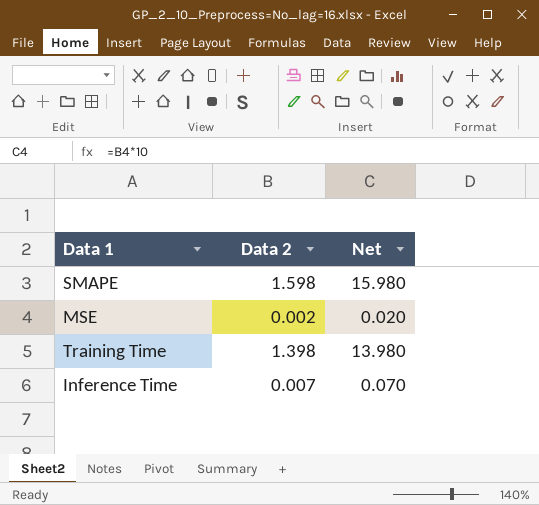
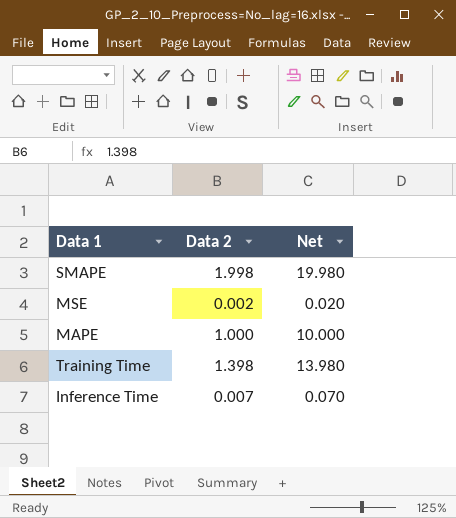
SMAPE | Data 2: 1.598 -> 1.998
SMAPE | Net: 15.980 -> 19.980
row MAPE: none -> 1.000 | 10.000

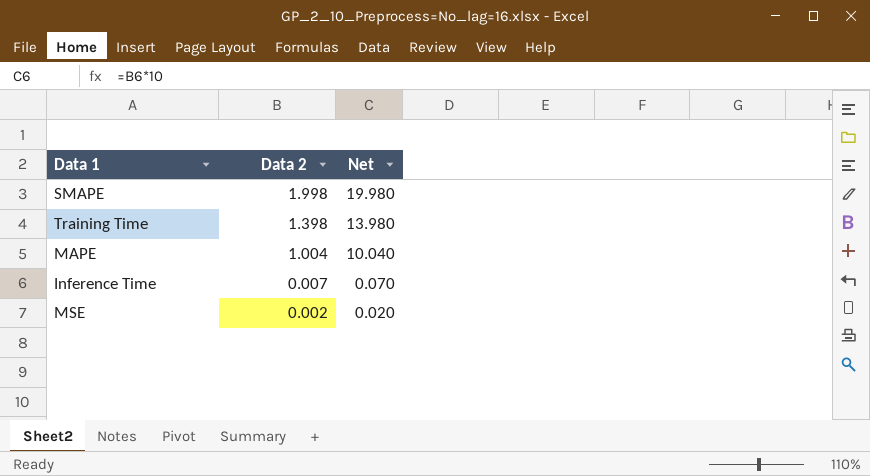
row order: none -> Data 2 descending
MAPE | Data 2: 1.000 -> 1.004
MAPE | Net: 10.000 -> 10.040

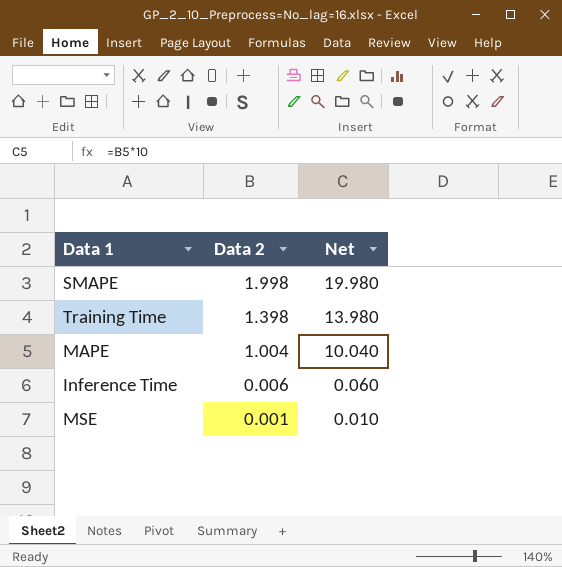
Inference Time | Data 2: 0.007 -> 0.006
Inference Time | Net: 0.070 -> 0.060
MSE | Data 2: 0.002 -> 0.001
MSE | Net: 0.020 -> 0.010

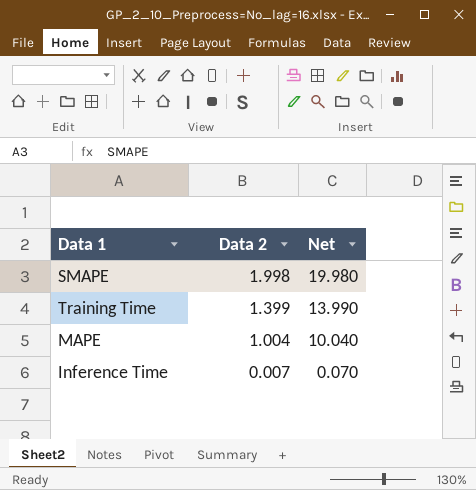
row MSE: 0.001 | 0.010 -> none
Training Time | Data 2: 1.398 -> 1.399
Training Time | Net: 13.980 -> 13.990
Inference Time | Data 2: 0.006 -> 0.007
Inference Time | Net: 0.060 -> 0.070

